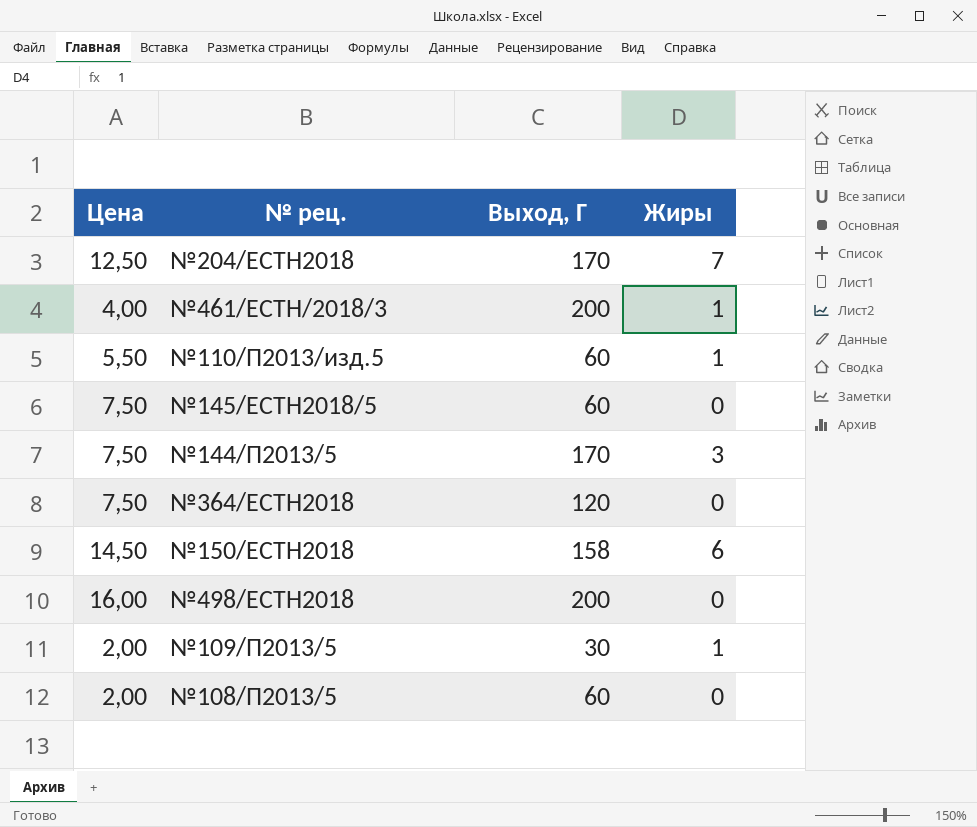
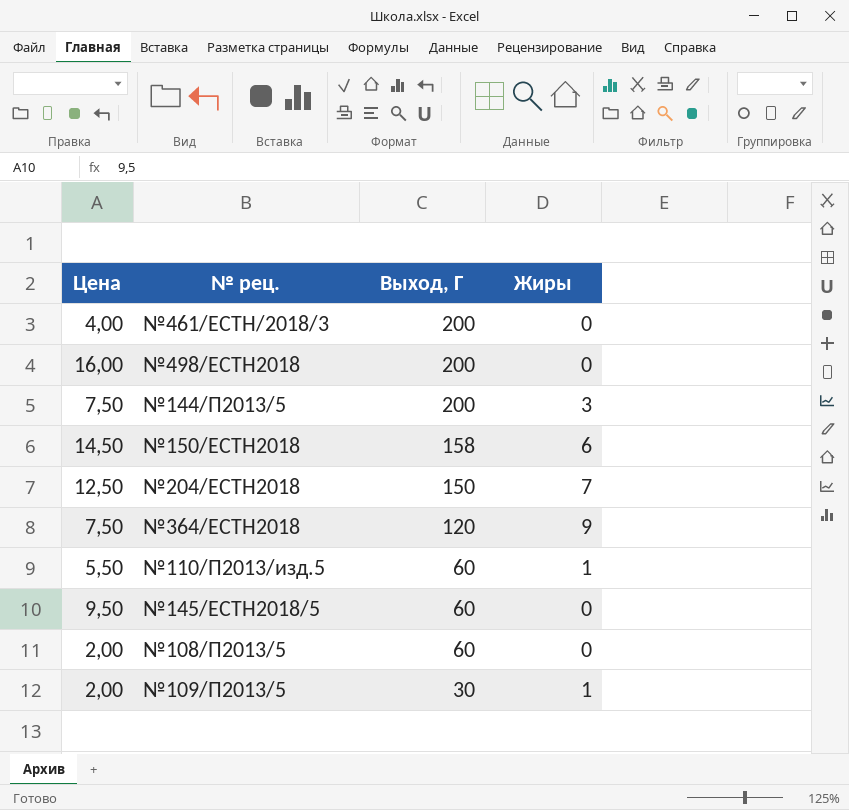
row order: none -> Выход, Г descending
№461/ЕСТН/2018/3 | Жиры: 1 -> 0
№144/П2013/5 | Выход, Г: 170 -> 200
№204/ЕСТН2018 | Выход, Г: 170 -> 150
№364/ЕСТН2018 | Жиры: 0 -> 9
№145/ЕСТН2018/5 | Цена: 7,50 -> 9,50

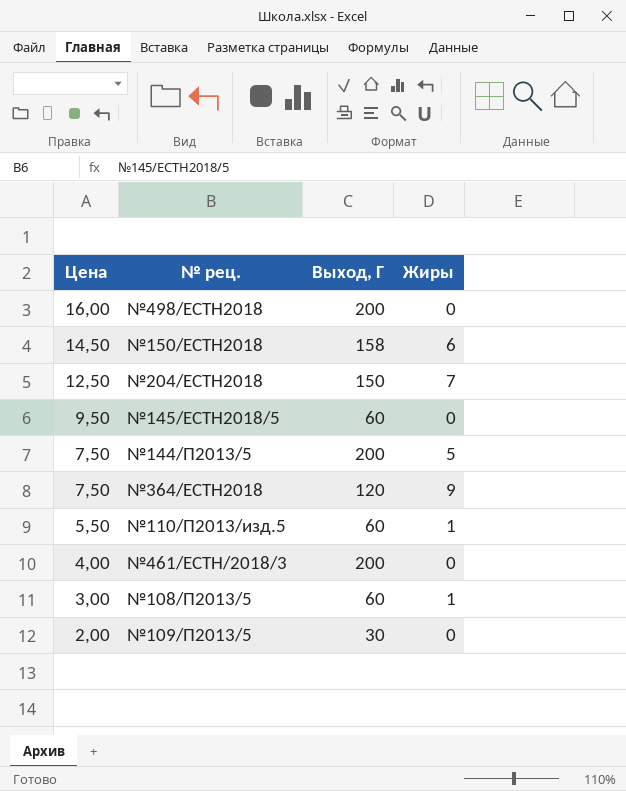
row order: Выход, Г descending -> Цена descending
№144/П2013/5 | Жиры: 3 -> 5
№108/П2013/5 | Цена: 2,00 -> 3,00
№108/П2013/5 | Жиры: 0 -> 1
№109/П2013/5 | Жиры: 1 -> 0

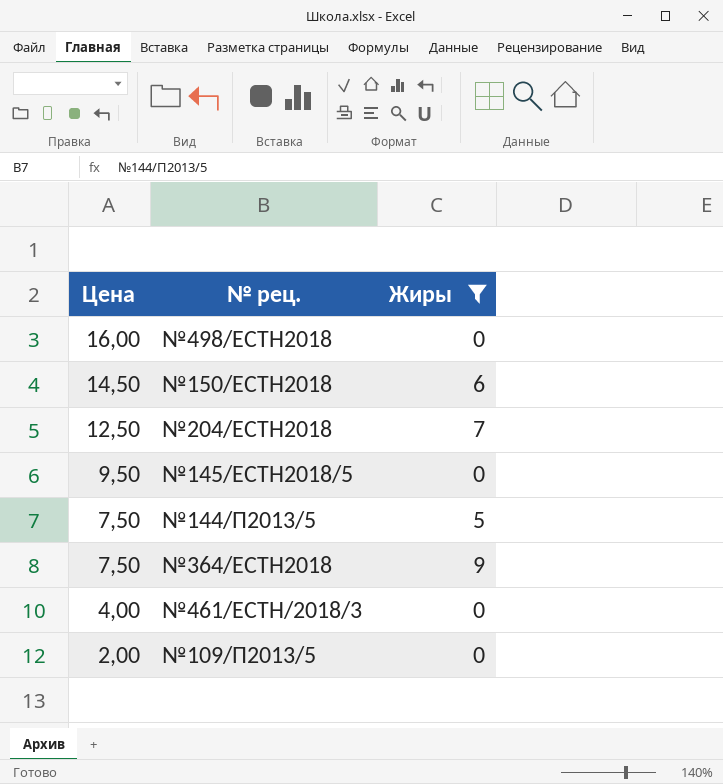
filter: none -> Жиры != 1
column Выход, Г | position: 3 -> none

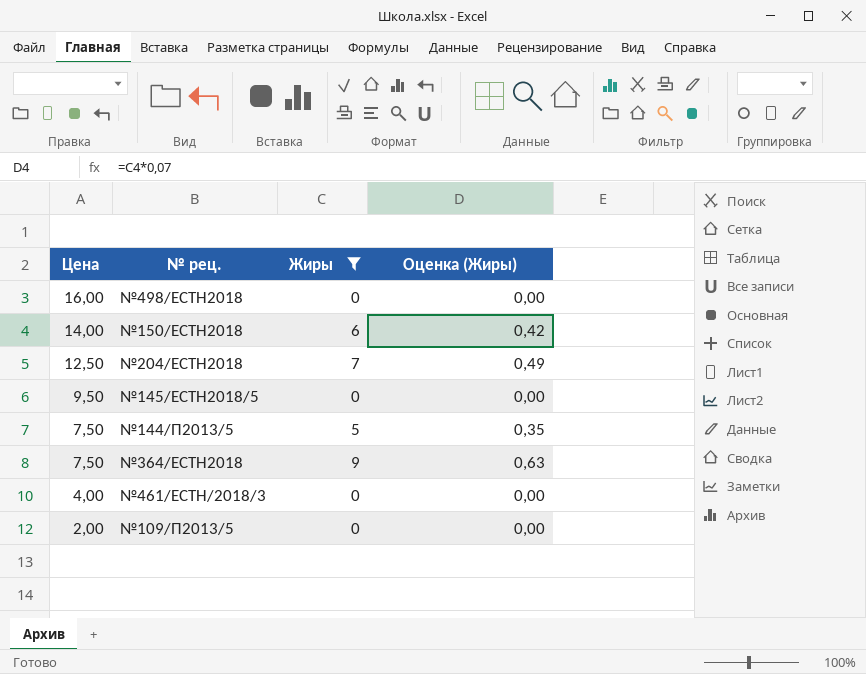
column Оценка (Жиры) | formula: none -> [Жиры] * 0,07
№150/ЕСТН2018 | Цена: 14,50 -> 14,00

